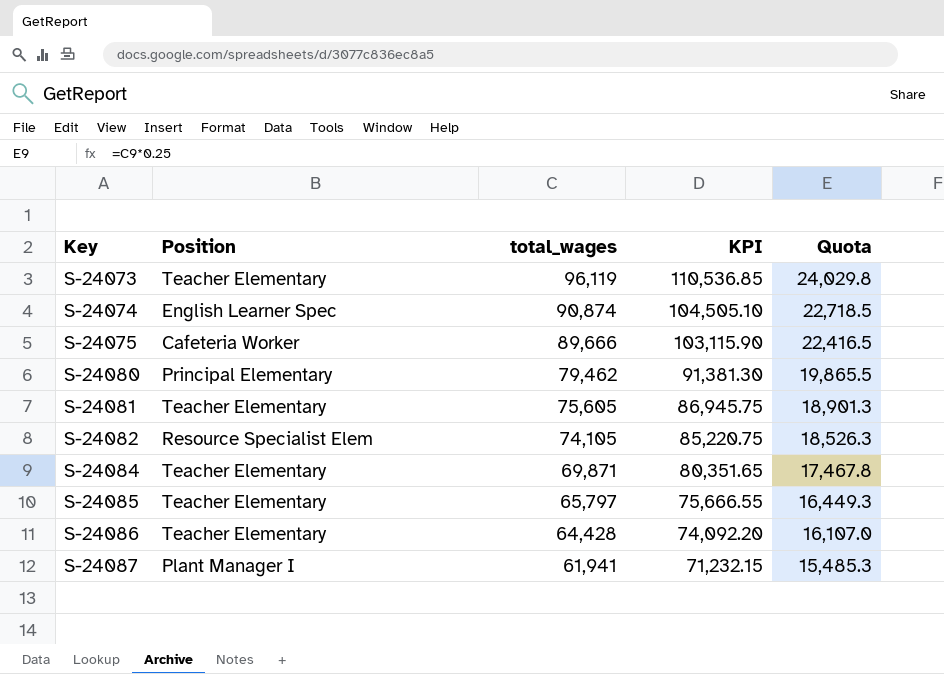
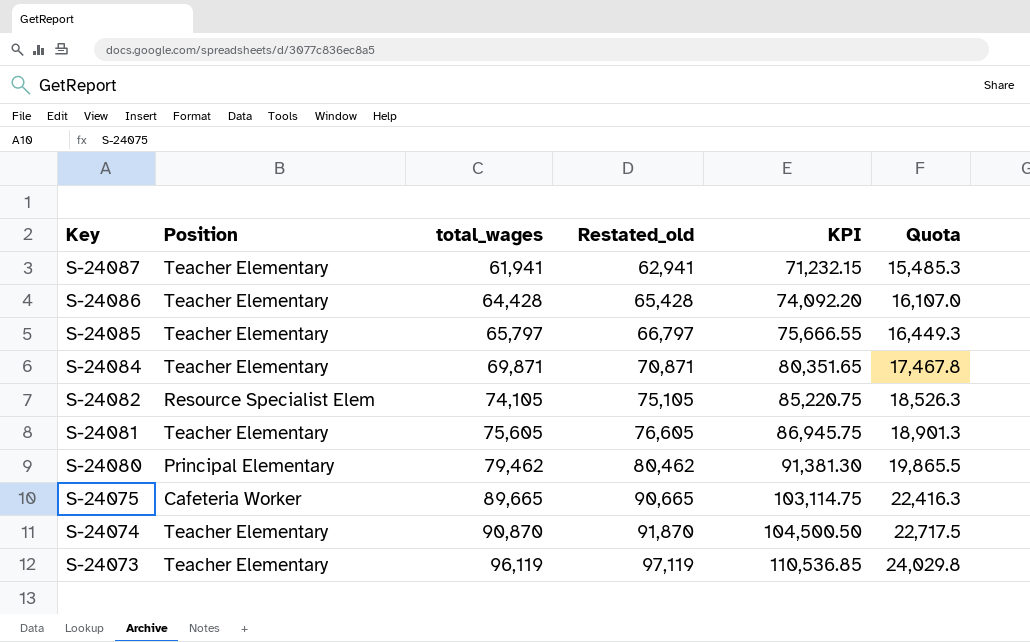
row order: Key ascending -> Key descending
column Restated_old | formula: none -> [total_wages] + 1000
S-24087 | Position: Plant Manager I -> Teacher Elementary
S-24075 | total_wages: 89,666 -> 89,665
S-24075 | KPI: 103,115.90 -> 103,114.75
S-24075 | Quota: 22,416.5 -> 22,416.3
S-24074 | Position: English Learner Spec -> Teacher Elementary
S-24074 | total_wages: 90,874 -> 90,870
S-24074 | KPI: 104,505.10 -> 104,500.50
S-24074 | Quota: 22,718.5 -> 22,717.5

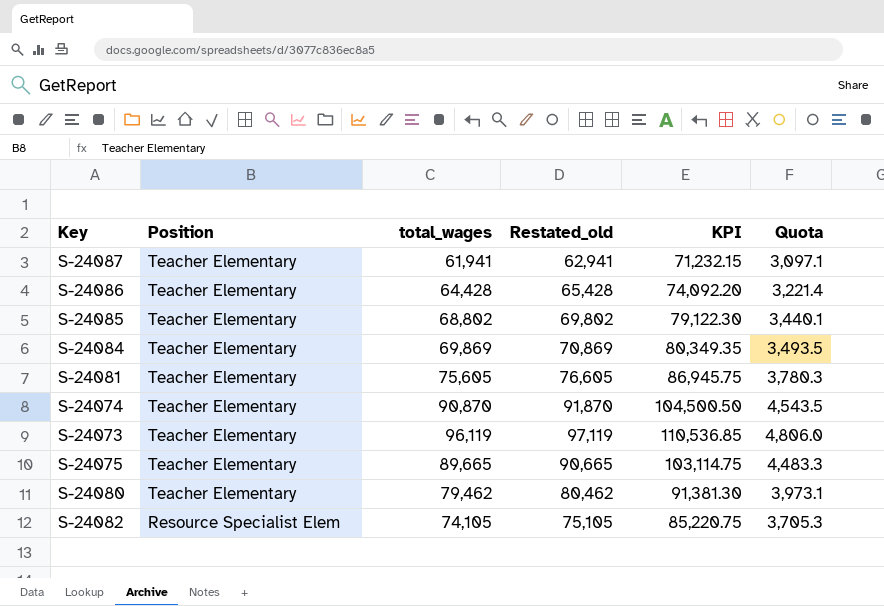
row order: Key descending -> Position descending
column Quota | formula: [total_wages] * 0.25 -> [total_wages] * 0.05
S-24085 | total_wages: 65,797 -> 68,802
S-24085 | Restated_old: 66,797 -> 69,802
S-24085 | KPI: 75,666.55 -> 79,122.30
S-24084 | total_wages: 69,871 -> 69,869
S-24084 | Restated_old: 70,871 -> 70,869
S-24084 | KPI: 80,351.65 -> 80,349.35
S-24075 | Position: Cafeteria Worker -> Teacher Elementary
S-24080 | Position: Principal Elementary -> Teacher Elementary

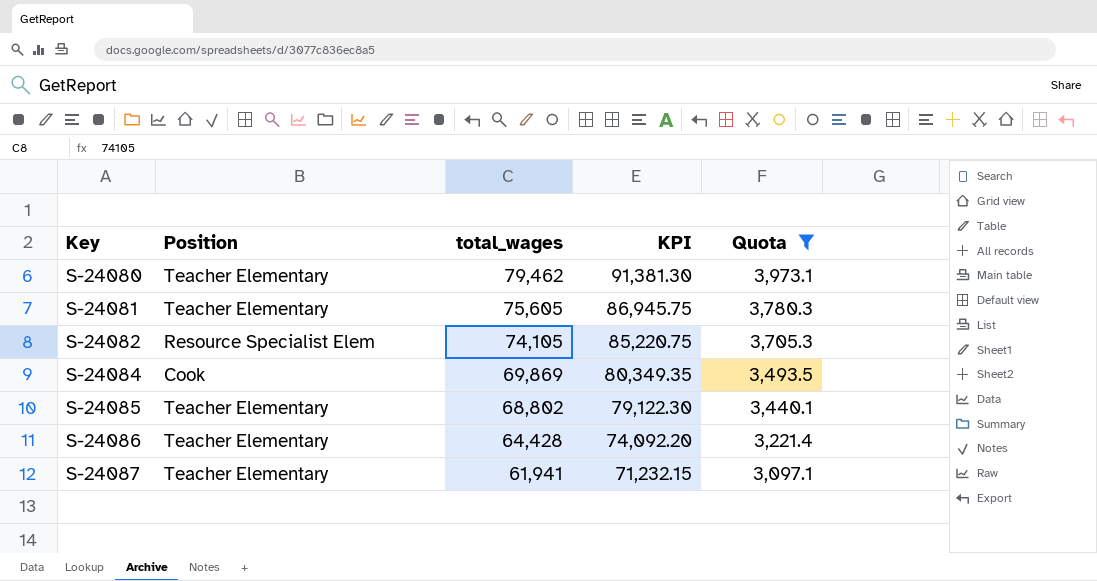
filter: none -> Quota <= 3,973.1
row order: Position descending -> Key ascending
column Restated_old | formula: [total_wages] + 1000 -> none
S-24084 | Position: Teacher Elementary -> Cook

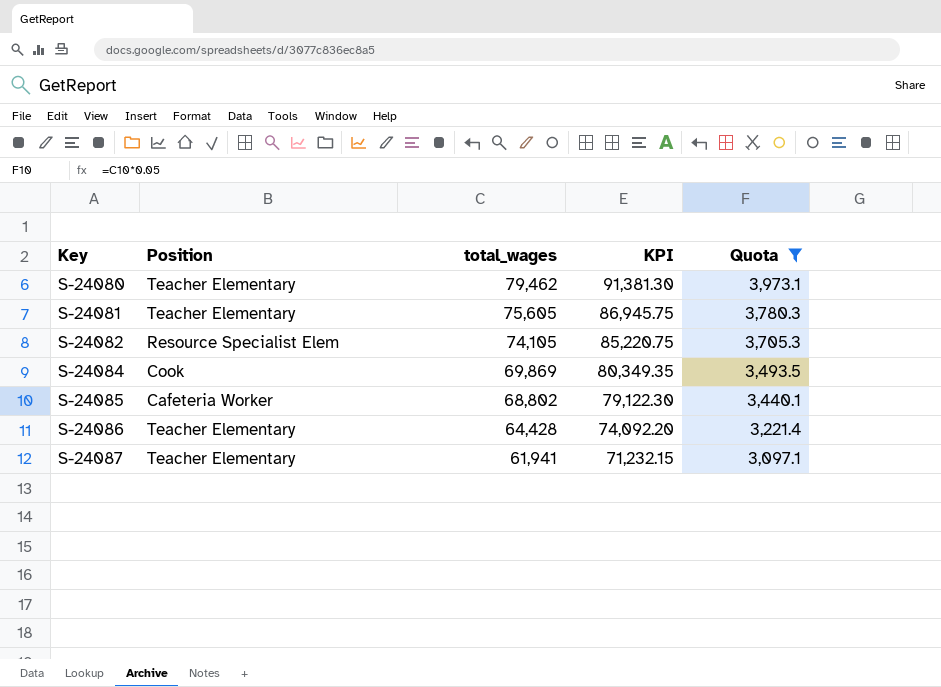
S-24085 | Position: Teacher Elementary -> Cafeteria Worker

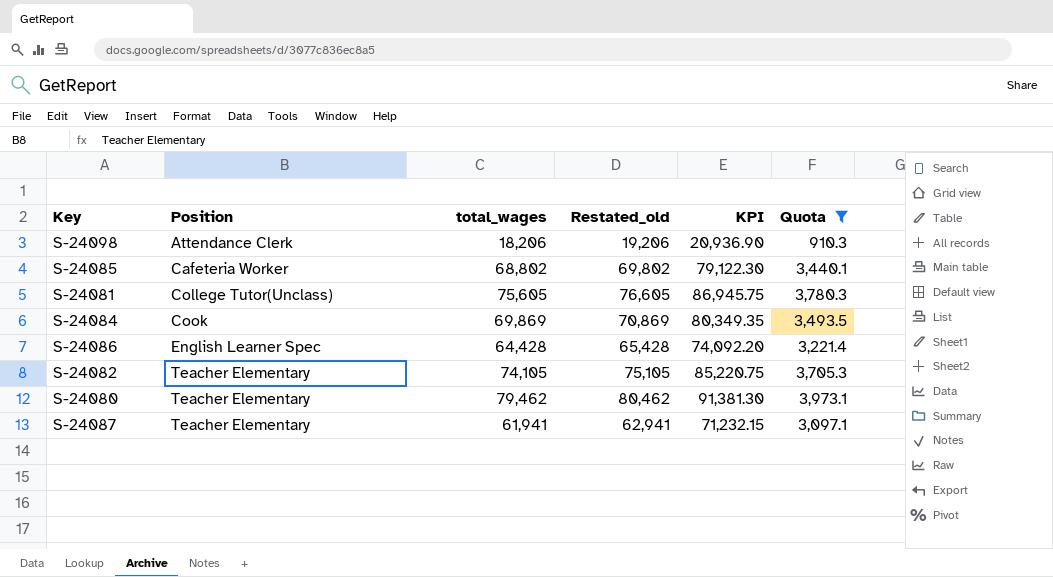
row order: Key ascending -> Position ascending
column Restated_old | formula: none -> [total_wages] + 1000
row S-24098: none -> Attendance Clerk | 18,206 | 19,206 | 20,936.90 | 910.3
S-24081 | Position: Teacher Elementary -> College Tutor(Unclass)
S-24086 | Position: Teacher Elementary -> English Learner Spec
S-24082 | Position: Resource Specialist Elem -> Teacher Elementary

